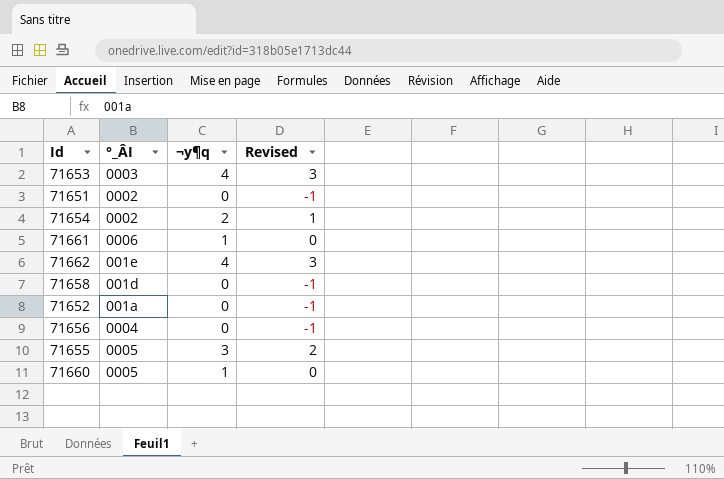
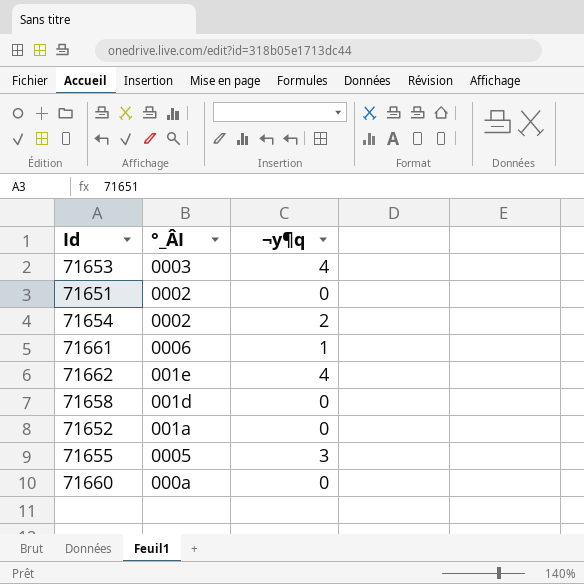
column Revised | formula: [¬y¶q] - 1 -> none
row 71656: 0004 | 0 | -1 -> none
71660 | °_ÂI: 0005 -> 000a
71660 | ¬y¶q: 1 -> 0

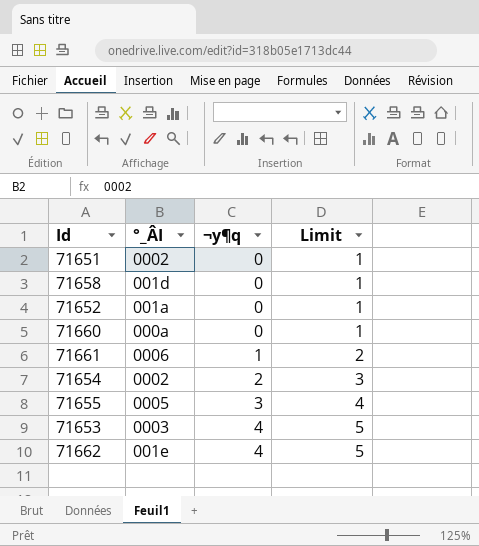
row order: none -> ¬y¶q ascending
column Limit | formula: none -> [¬y¶q] + 1

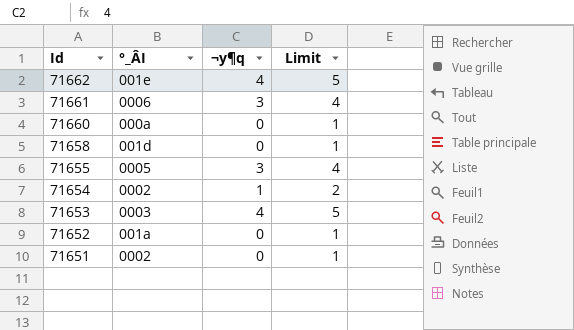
row order: ¬y¶q ascending -> Id descending
71661 | ¬y¶q: 1 -> 3
71661 | Limit: 2 -> 4
71654 | ¬y¶q: 2 -> 1
71654 | Limit: 3 -> 2

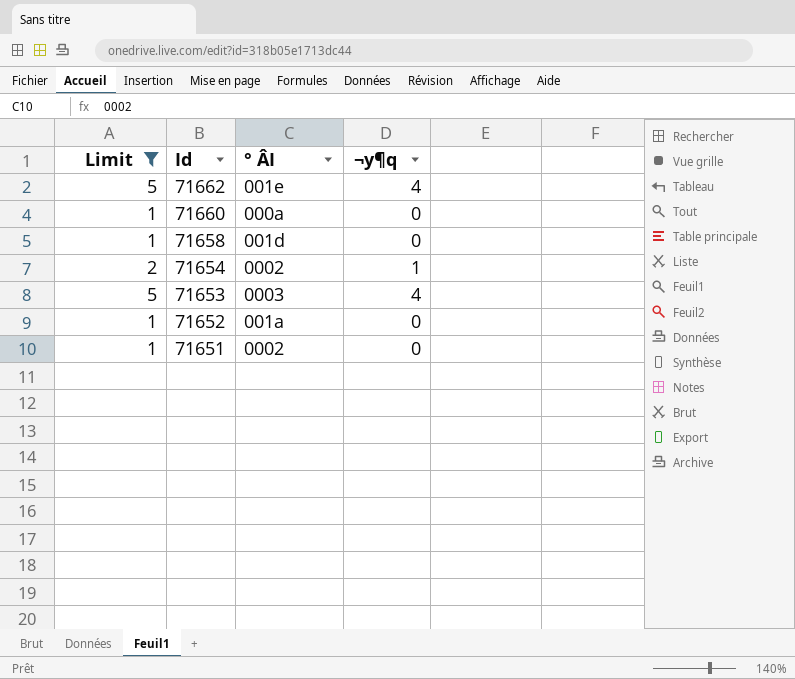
filter: none -> Limit != 4
column Limit | position: 4 -> 1
column name: °_ÂI -> ° ÂI

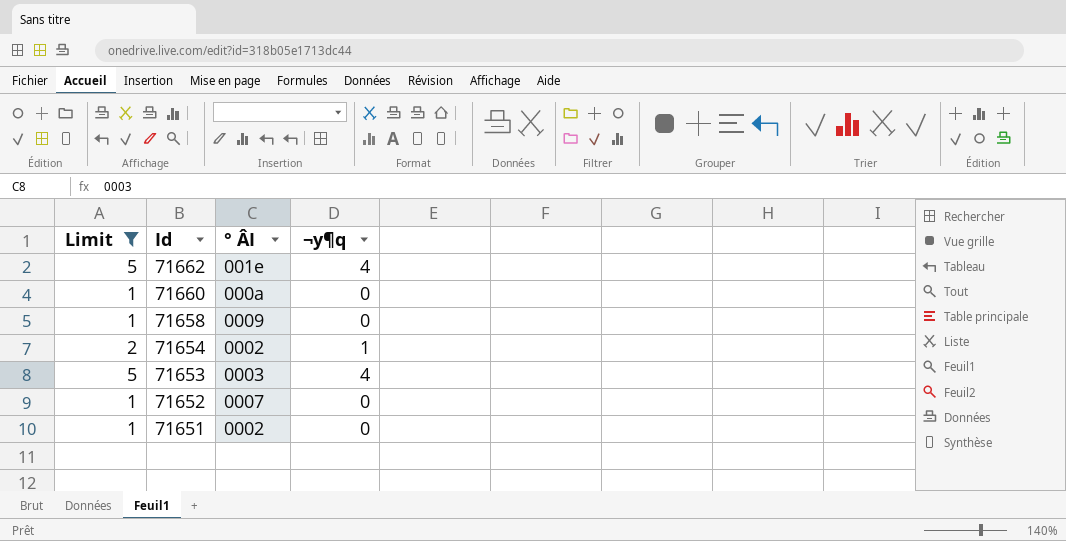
71658 | ° ÂI: 001d -> 0009
71652 | ° ÂI: 001a -> 0007

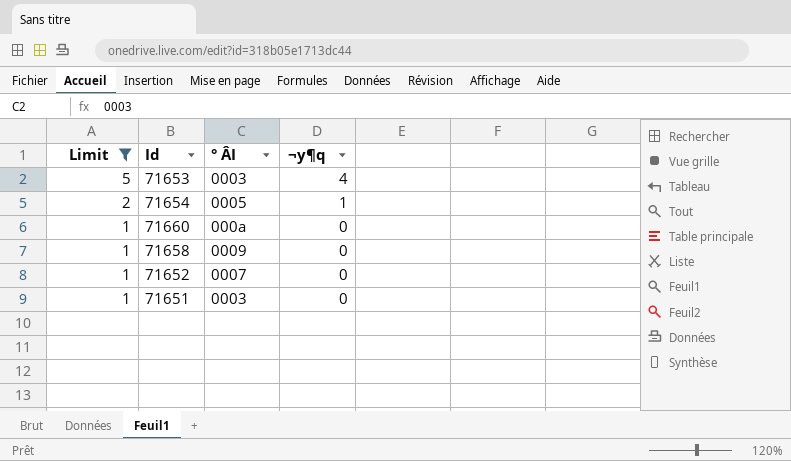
row order: Id descending -> Limit descending
row 71662: 5 | 001e | 4 -> none
71654 | ° ÂI: 0002 -> 0005
71651 | ° ÂI: 0002 -> 0003

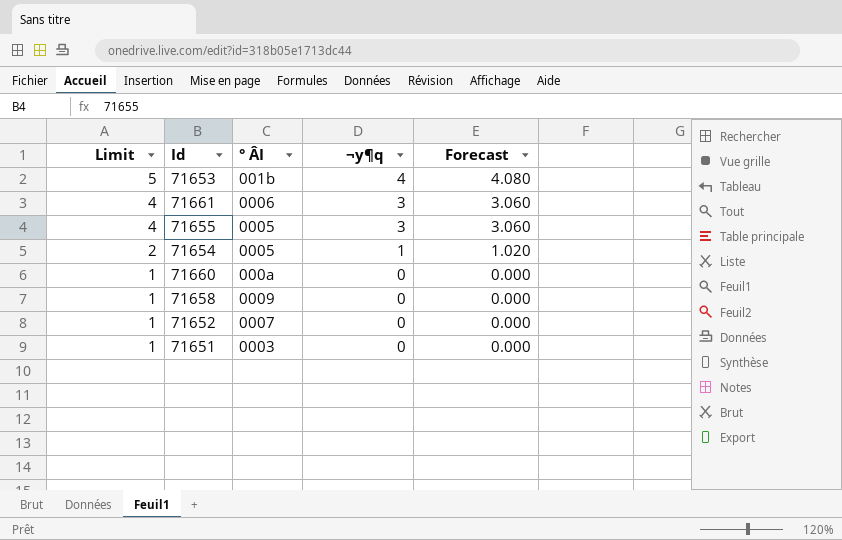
filter: Limit != 4 -> none
column Forecast | formula: none -> [¬y¶q] * 1.02
71653 | ° ÂI: 0003 -> 001b

